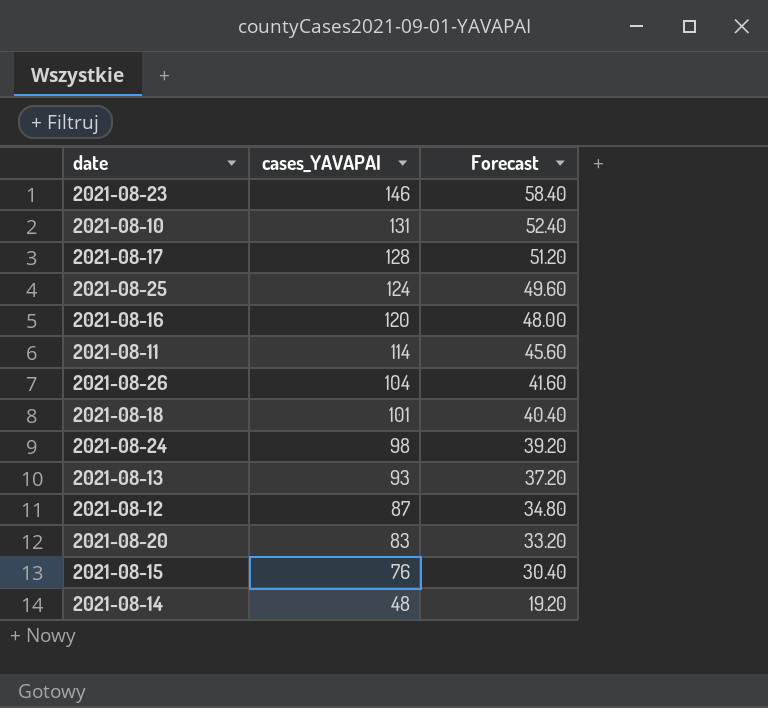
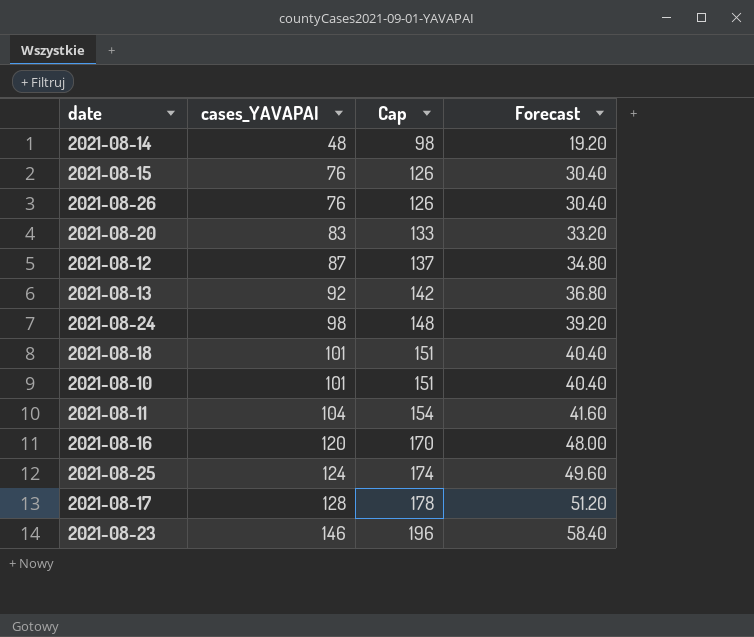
row order: cases_YAVAPAI descending -> cases_YAVAPAI ascending
column Cap | formula: none -> [cases_YAVAPAI] + 50
2021-08-26 | cases_YAVAPAI: 104 -> 76
2021-08-26 | Forecast: 41.60 -> 30.40
2021-08-13 | cases_YAVAPAI: 93 -> 92
2021-08-13 | Forecast: 37.20 -> 36.80
2021-08-10 | cases_YAVAPAI: 131 -> 101
2021-08-10 | Forecast: 52.40 -> 40.40
2021-08-11 | cases_YAVAPAI: 114 -> 104
2021-08-11 | Forecast: 45.60 -> 41.60

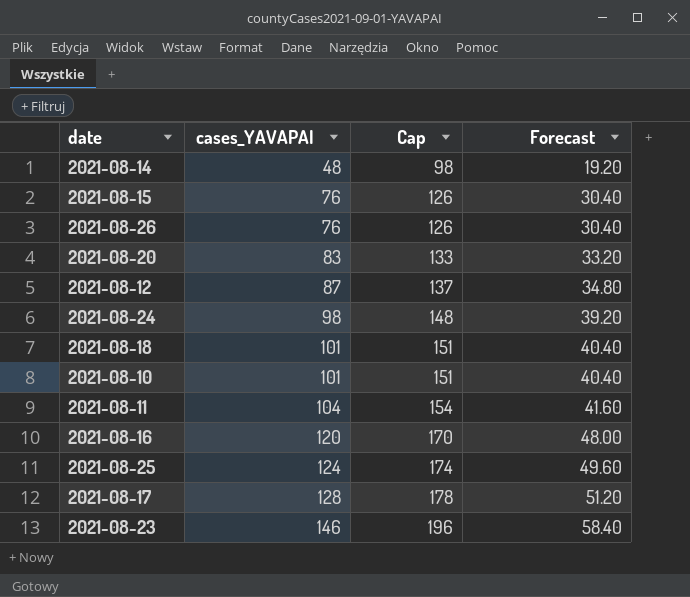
row 2021-08-13: 92 | 142 | 36.80 -> none

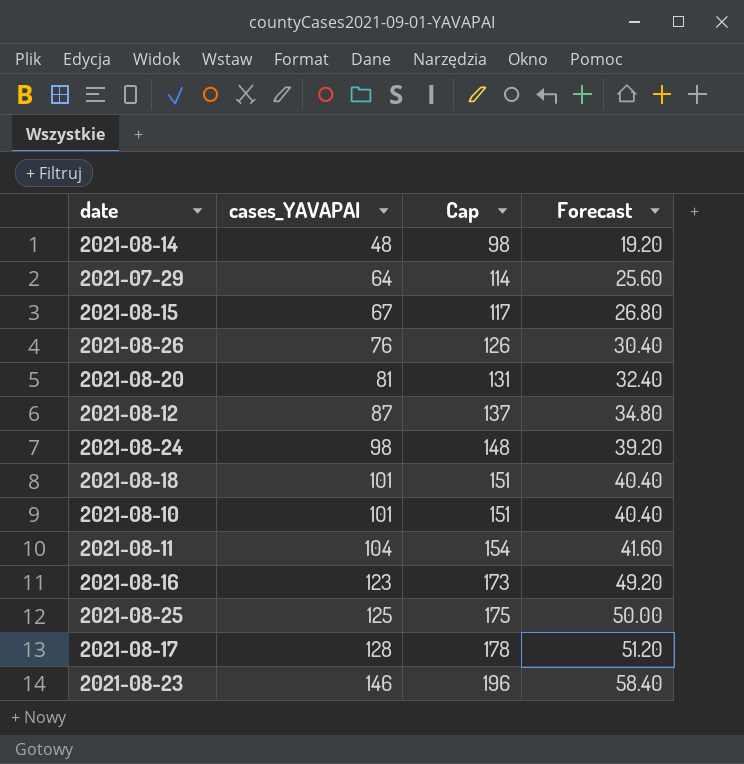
row 2021-07-29: none -> 64 | 114 | 25.60
2021-08-15 | cases_YAVAPAI: 76 -> 67
2021-08-15 | Cap: 126 -> 117
2021-08-15 | Forecast: 30.40 -> 26.80
2021-08-20 | cases_YAVAPAI: 83 -> 81
2021-08-20 | Cap: 133 -> 131
2021-08-20 | Forecast: 33.20 -> 32.40
2021-08-16 | cases_YAVAPAI: 120 -> 123
2021-08-16 | Cap: 170 -> 173
2021-08-16 | Forecast: 48.00 -> 49.20
2021-08-25 | cases_YAVAPAI: 124 -> 125
2021-08-25 | Cap: 174 -> 175
2021-08-25 | Forecast: 49.60 -> 50.00

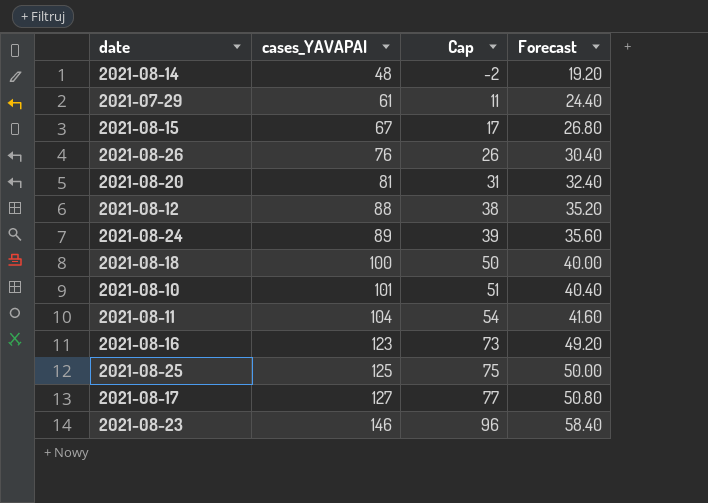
column Cap | formula: [cases_YAVAPAI] + 50 -> [cases_YAVAPAI] - 50
2021-07-29 | cases_YAVAPAI: 64 -> 61
2021-07-29 | Forecast: 25.60 -> 24.40
2021-08-12 | cases_YAVAPAI: 87 -> 88
2021-08-12 | Forecast: 34.80 -> 35.20
2021-08-24 | cases_YAVAPAI: 98 -> 89
2021-08-24 | Forecast: 39.20 -> 35.60
2021-08-18 | cases_YAVAPAI: 101 -> 100
2021-08-18 | Forecast: 40.40 -> 40.00
2021-08-17 | cases_YAVAPAI: 128 -> 127
2021-08-17 | Forecast: 51.20 -> 50.80

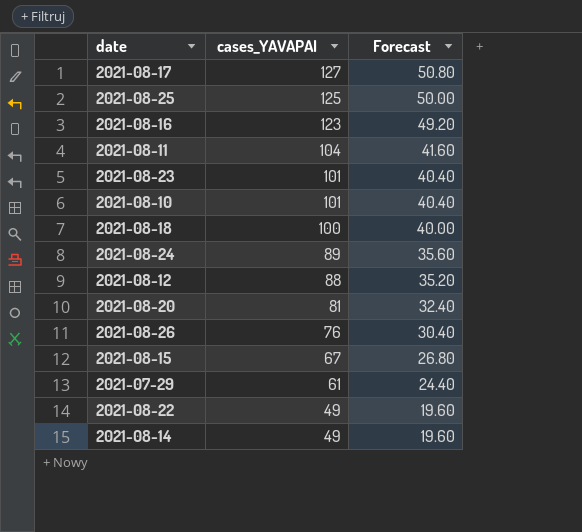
row order: cases_YAVAPAI ascending -> cases_YAVAPAI descending
column Cap | formula: [cases_YAVAPAI] - 50 -> none
2021-08-23 | cases_YAVAPAI: 146 -> 101
2021-08-23 | Forecast: 58.40 -> 40.40
row 2021-08-22: none -> 49 | 19.60
2021-08-14 | cases_YAVAPAI: 48 -> 49
2021-08-14 | Forecast: 19.20 -> 19.60

